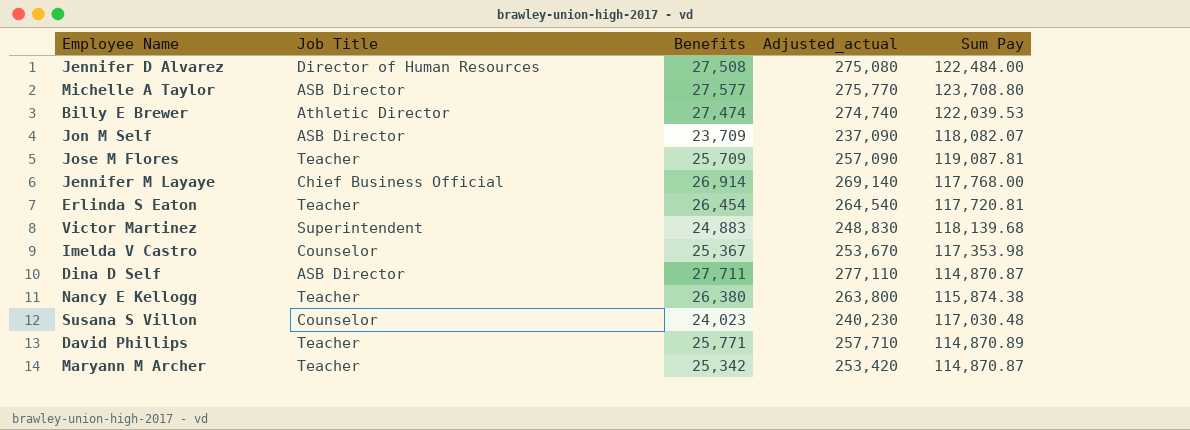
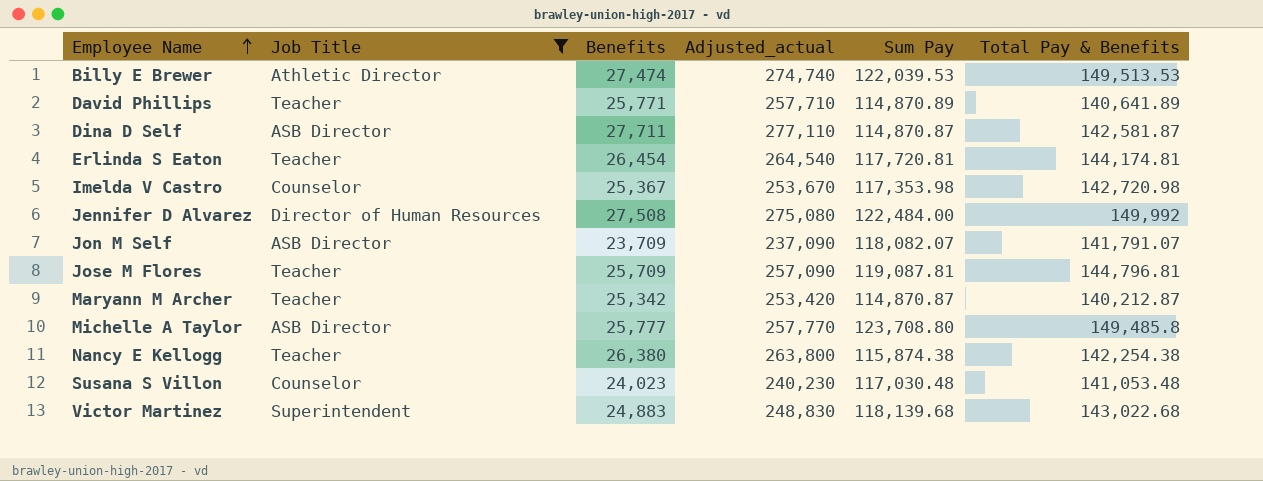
filter: none -> Job Title != Chief Business Official
row order: none -> Employee Name ascending
column Total Pay & Benefits | formula: none -> [Benefits] + [Sum Pay]
Michelle A Taylor | Benefits: 27,577 -> 25,777
Michelle A Taylor | Adjusted_actual: 275,770 -> 257,770

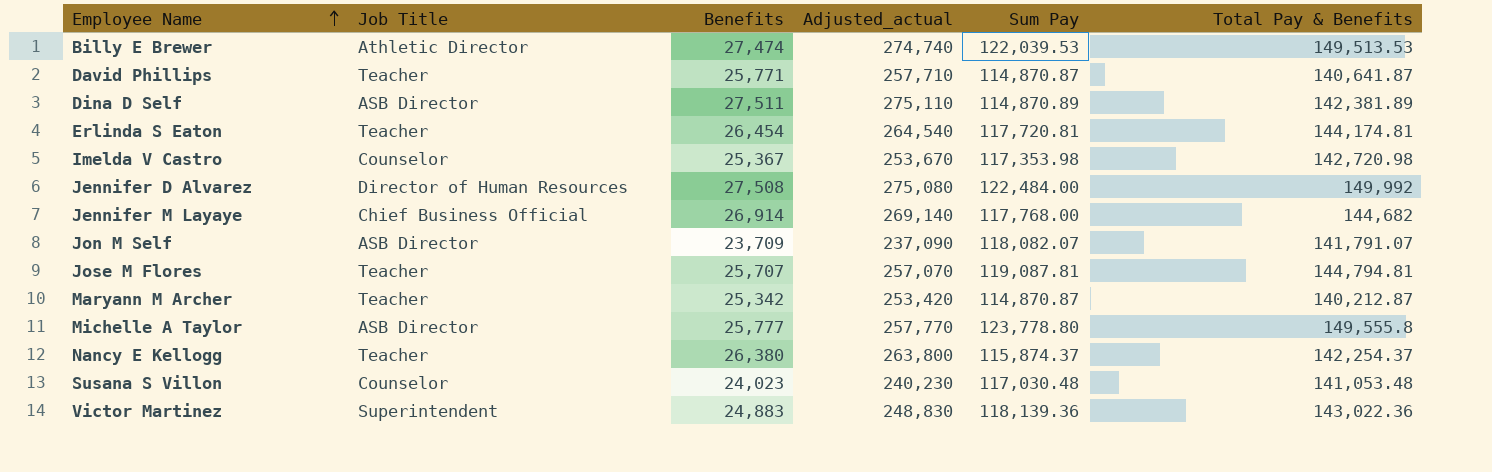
filter: Job Title != Chief Business Official -> none
David Phillips | Sum Pay: 114,870.89 -> 114,870.87
David Phillips | Total Pay & Benefits: 140,641.89 -> 140,641.87
Dina D Self | Benefits: 27,711 -> 27,511
Dina D Self | Adjusted_actual: 277,110 -> 275,110
Dina D Self | Sum Pay: 114,870.87 -> 114,870.89
Dina D Self | Total Pay & Benefits: 142,581.87 -> 142,381.89
Jose M Flores | Benefits: 25,709 -> 25,707
Jose M Flores | Adjusted_actual: 257,090 -> 257,070
Jose M Flores | Total Pay & Benefits: 144,796.81 -> 144,794.81
Michelle A Taylor | Sum Pay: 123,708.80 -> 123,778.80
Michelle A Taylor | Total Pay & Benefits: 149,485.8 -> 149,555.8
Nancy E Kellogg | Sum Pay: 115,874.38 -> 115,874.37
Nancy E Kellogg | Total Pay & Benefits: 142,254.38 -> 142,254.37
Victor Martinez | Sum Pay: 118,139.68 -> 118,139.36
Victor Martinez | Total Pay & Benefits: 143,022.68 -> 143,022.36

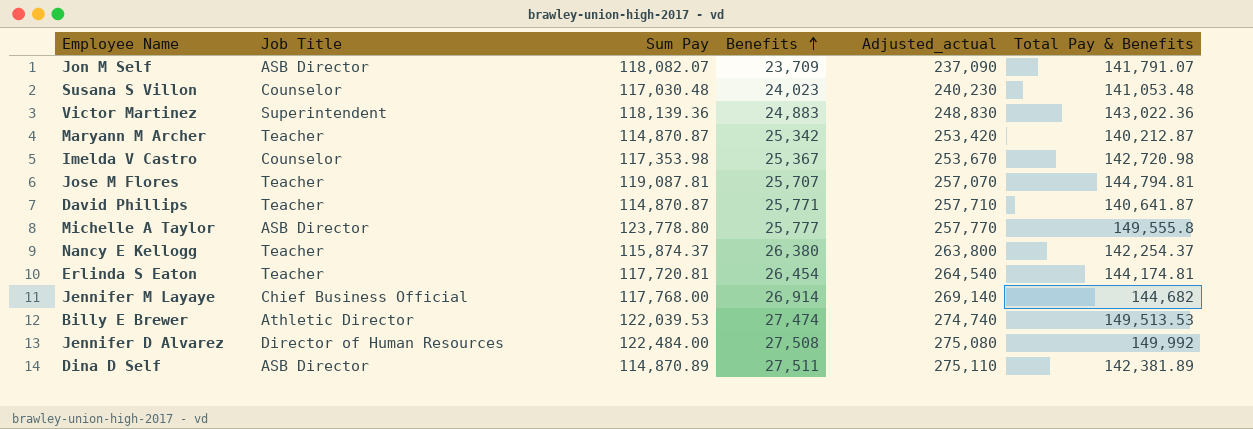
row order: Employee Name ascending -> Benefits ascending
column Sum Pay | position: 5 -> 3

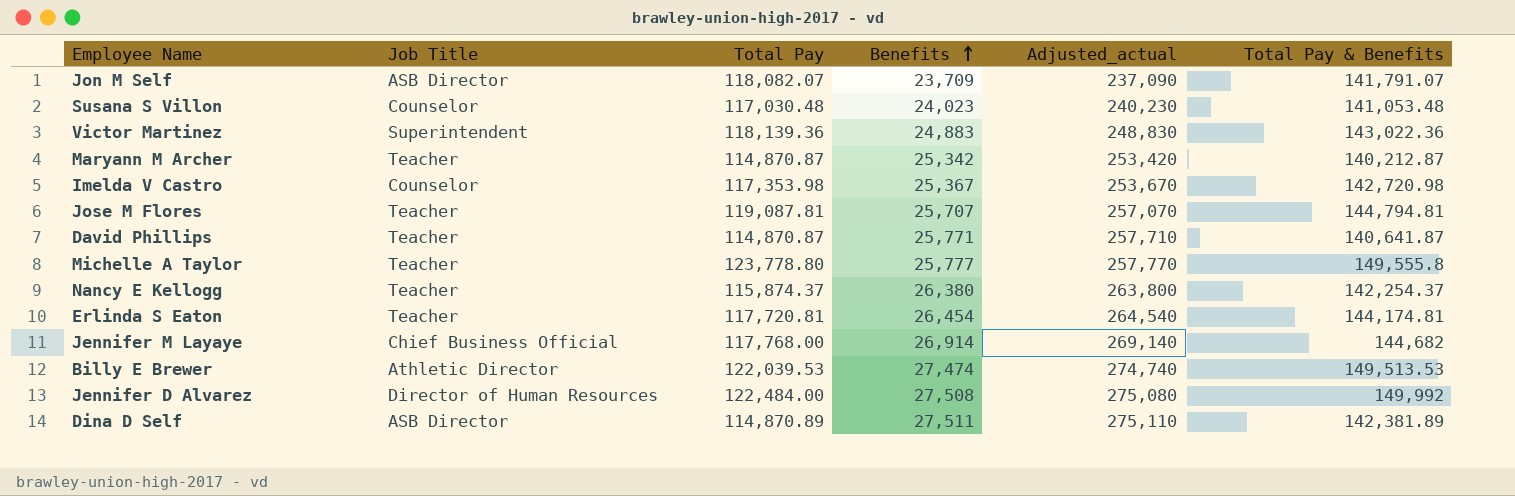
column name: Sum Pay -> Total Pay
Michelle A Taylor | Job Title: ASB Director -> Teacher

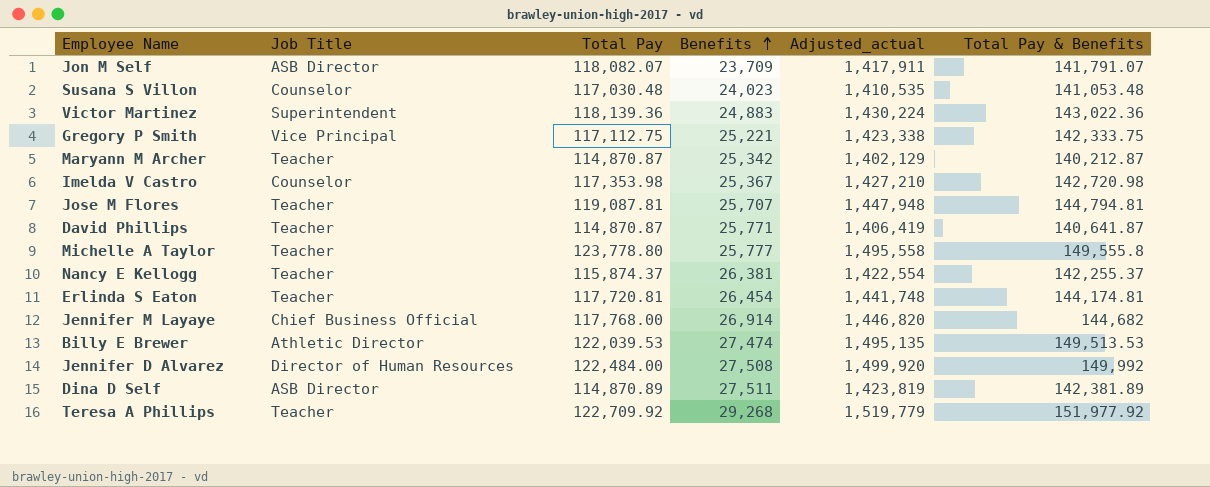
column Adjusted_actual | formula: [Benefits] * 10 -> [Total Pay & Benefits] * 10
row Gregory P Smith: none -> Vice Principal | 117,112.75 | 25,221 | 1,423,338 | 142,333.75
Nancy E Kellogg | Benefits: 26,380 -> 26,381
Nancy E Kellogg | Total Pay & Benefits: 142,254.37 -> 142,255.37
row Teresa A Phillips: none -> Teacher | 122,709.92 | 29,268 | 1,519,779 | 151,977.92

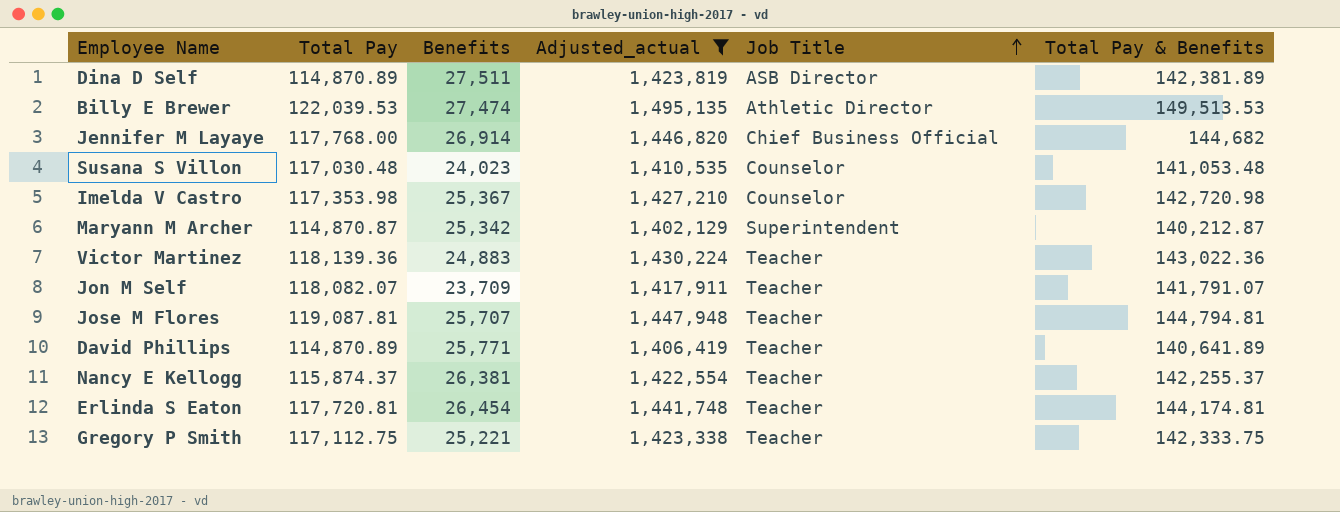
filter: none -> Adjusted_actual <= 1,495,135
row order: Benefits ascending -> Job Title ascending
column Job Title | position: 2 -> 5
Maryann M Archer | Job Title: Teacher -> Superintendent
Victor Martinez | Job Title: Superintendent -> Teacher
Jon M Self | Job Title: ASB Director -> Teacher
David Phillips | Total Pay: 114,870.87 -> 114,870.89
David Phillips | Total Pay & Benefits: 140,641.87 -> 140,641.89
Gregory P Smith | Job Title: Vice Principal -> Teacher

